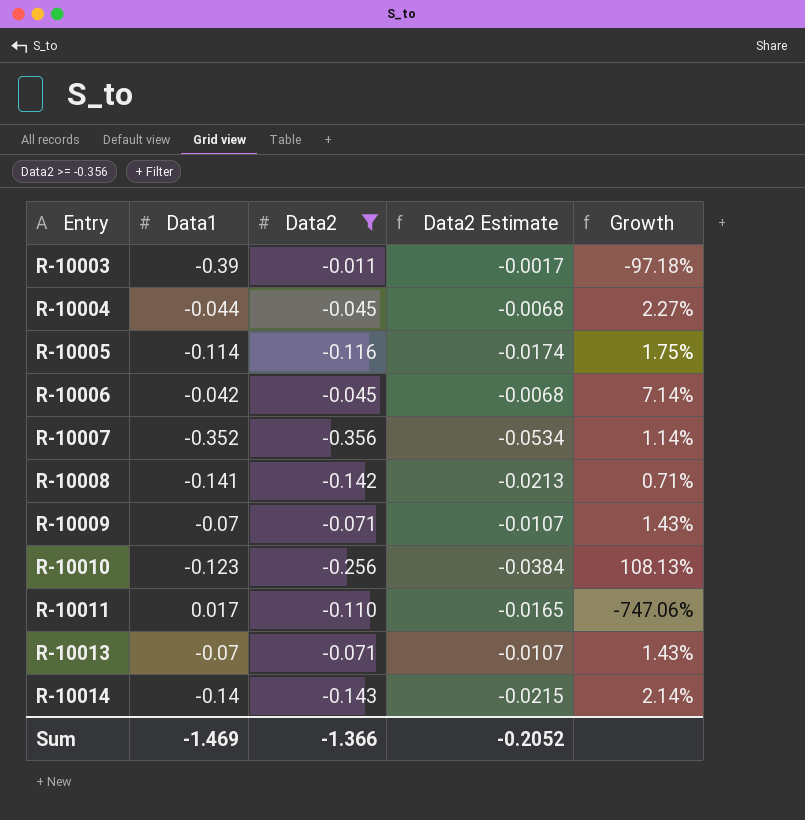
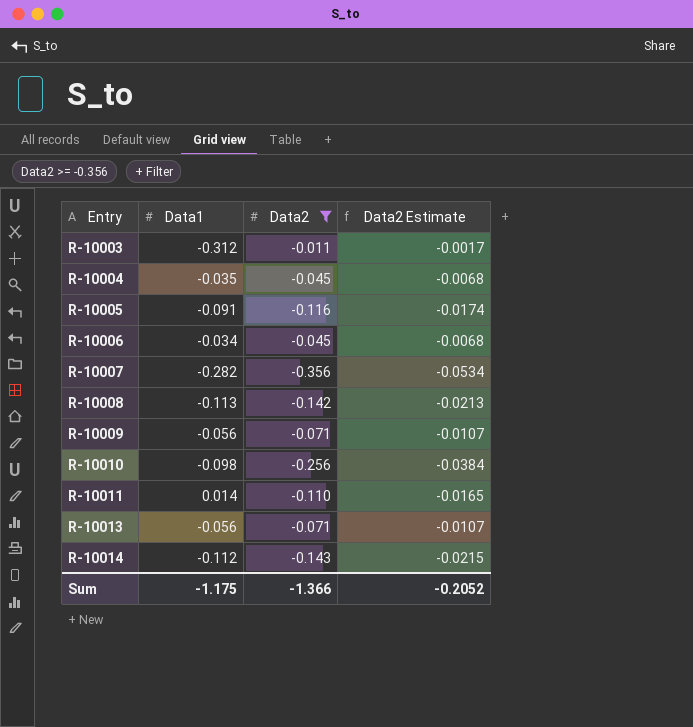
column Growth | formula: ([Data2] - [Data1]) / [Data1] -> none
R-10003 | Data1: -0.39 -> -0.312
R-10004 | Data1: -0.044 -> -0.035
R-10005 | Data1: -0.114 -> -0.091
R-10006 | Data1: -0.042 -> -0.034
R-10007 | Data1: -0.352 -> -0.282
R-10008 | Data1: -0.141 -> -0.113
R-10009 | Data1: -0.07 -> -0.056
R-10010 | Data1: -0.123 -> -0.098
R-10011 | Data1: 0.017 -> 0.014
R-10013 | Data1: -0.07 -> -0.056
R-10014 | Data1: -0.14 -> -0.112
Sum | Data1: -1.469 -> -1.175

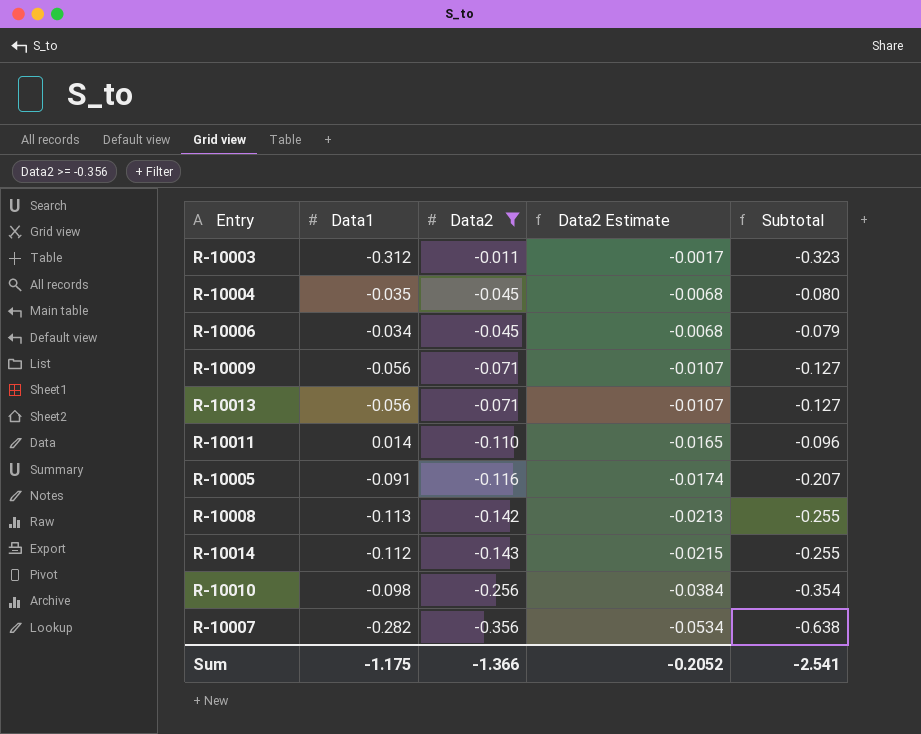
row order: Entry ascending -> Data2 descending
column Subtotal | formula: none -> [Data1] + [Data2]

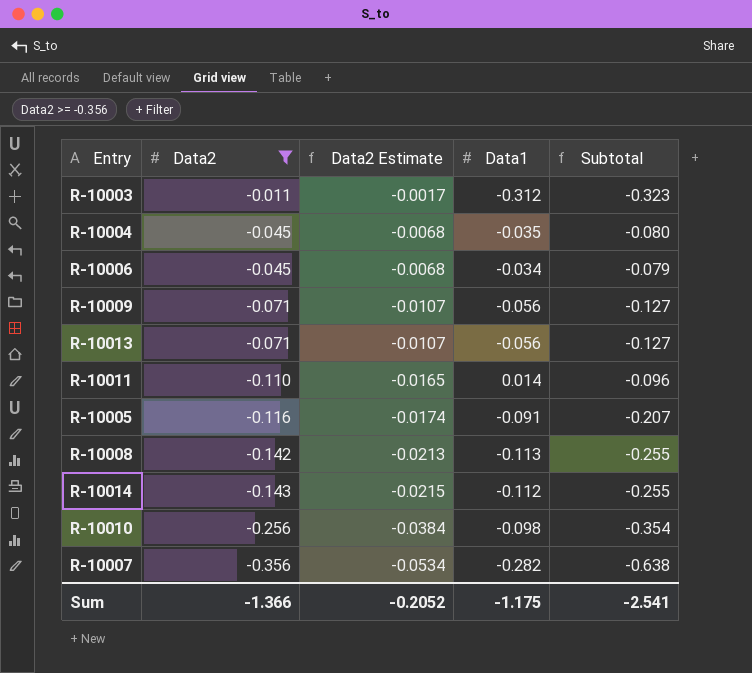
column Data1 | position: 2 -> 4

